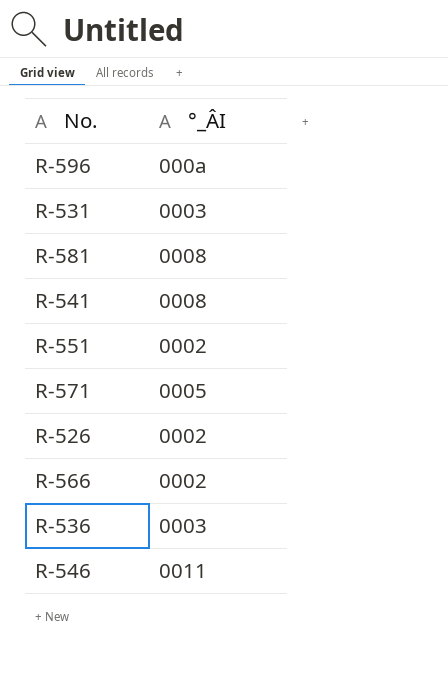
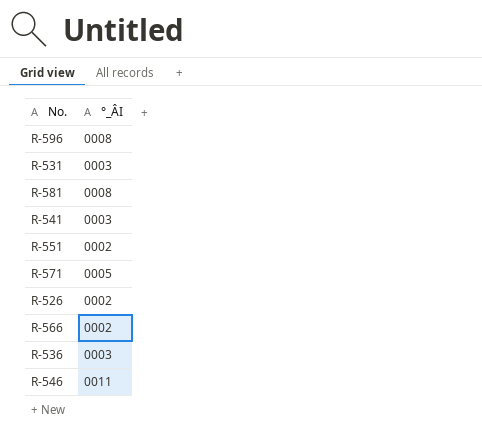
R-596 | °_ÂI: 000a -> 0008
R-541 | °_ÂI: 0008 -> 0003

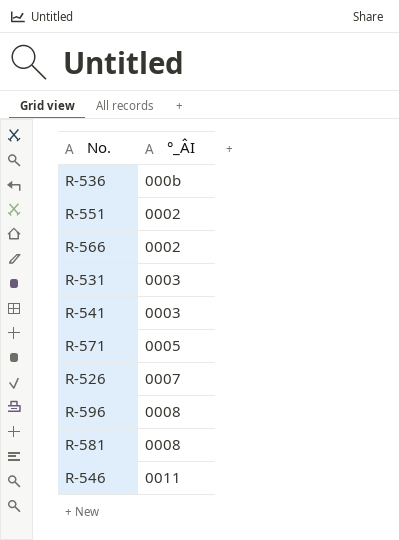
row order: none -> °_ÂI ascending
R-536 | °_ÂI: 0003 -> 000b
R-526 | °_ÂI: 0002 -> 0007

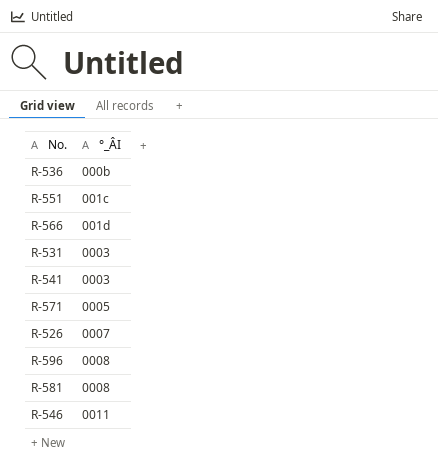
R-551 | °_ÂI: 0002 -> 001c
R-566 | °_ÂI: 0002 -> 001d

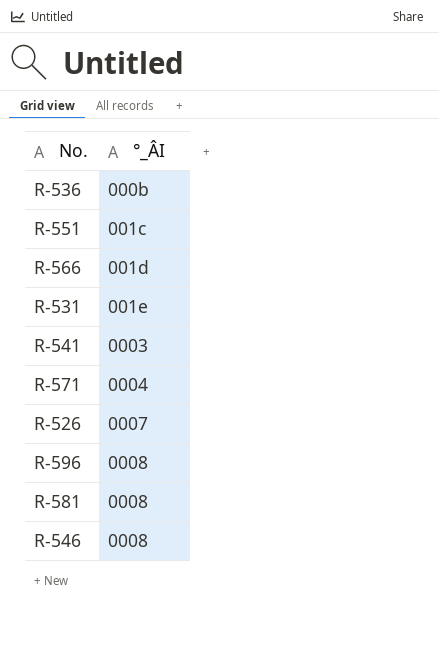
R-531 | °_ÂI: 0003 -> 001e
R-571 | °_ÂI: 0005 -> 0004
R-546 | °_ÂI: 0011 -> 0008

